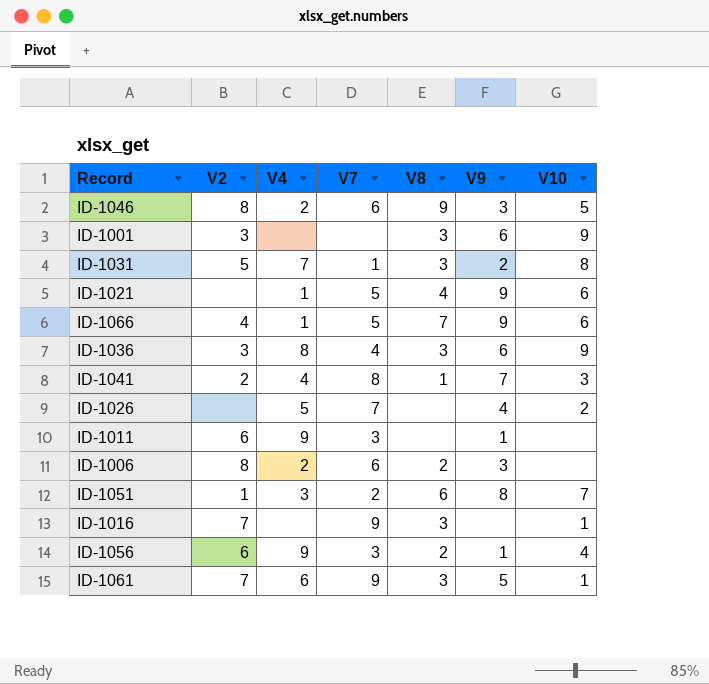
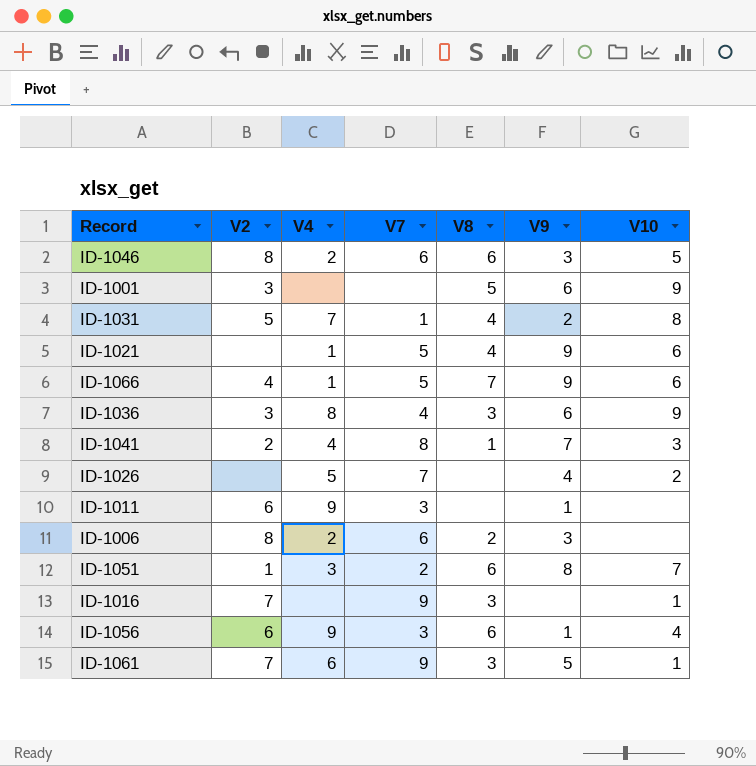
ID-1046 | V8: 9 -> 6
ID-1001 | V8: 3 -> 5
ID-1031 | V8: 3 -> 4
ID-1056 | V8: 2 -> 6

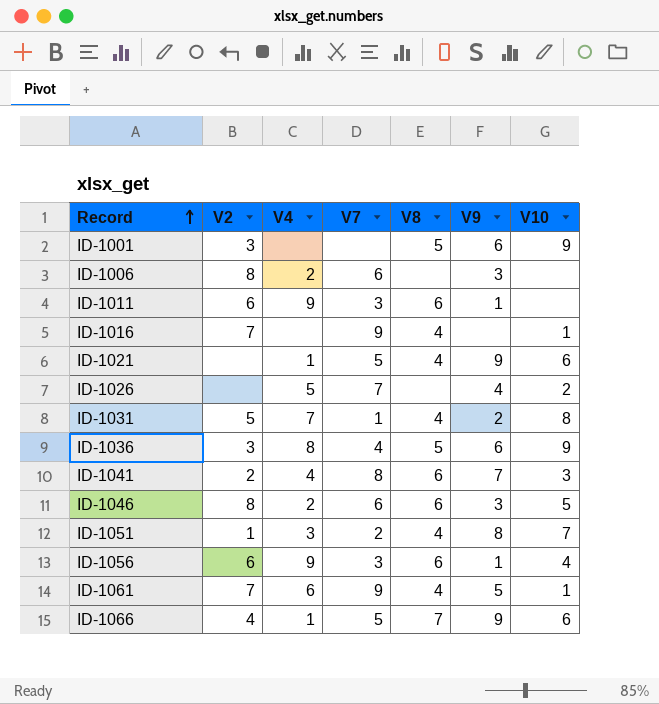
row order: none -> Record ascending
ID-1006 | V8: 2 -> none
ID-1011 | V8: none -> 6
ID-1016 | V8: 3 -> 4
ID-1036 | V8: 3 -> 5
ID-1041 | V8: 1 -> 6
ID-1051 | V8: 6 -> 4
ID-1061 | V8: 3 -> 4

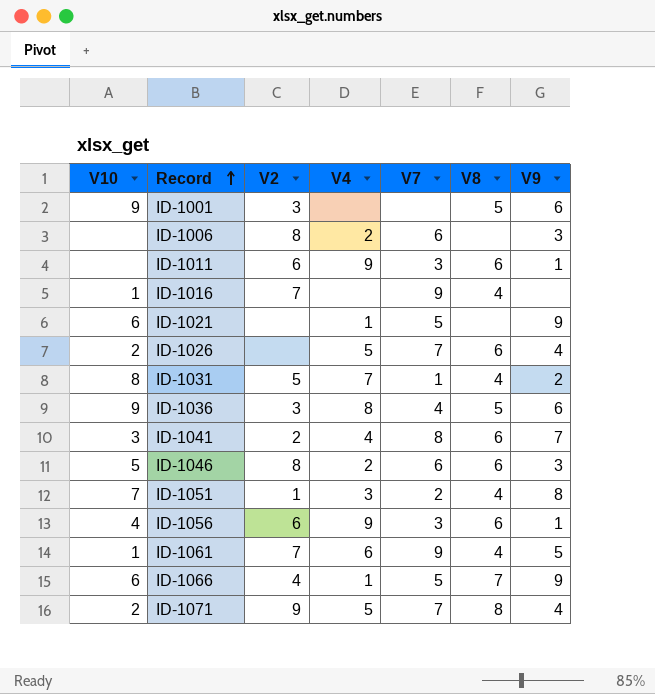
column V10 | position: 7 -> 1
ID-1021 | V8: 4 -> none
ID-1026 | V8: none -> 6
row ID-1071: none -> 2 | 9 | 5 | 7 | 8 | 4

